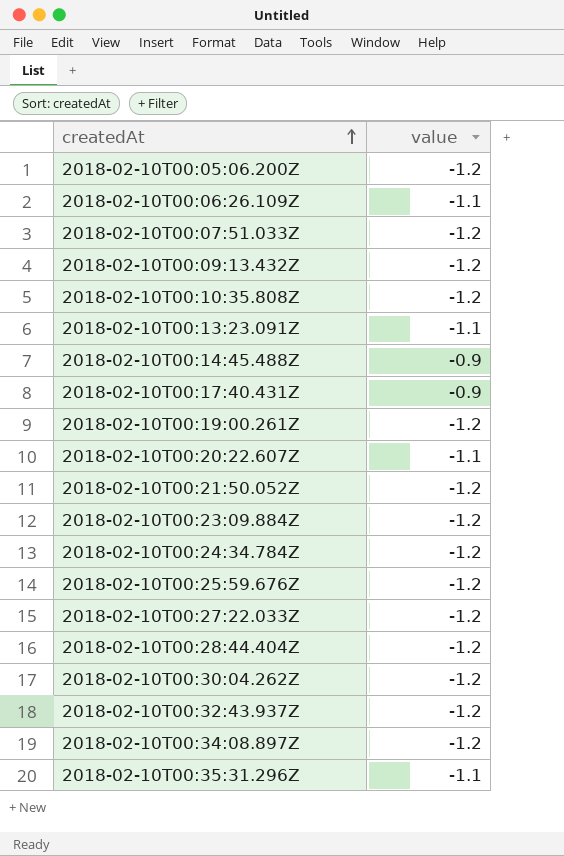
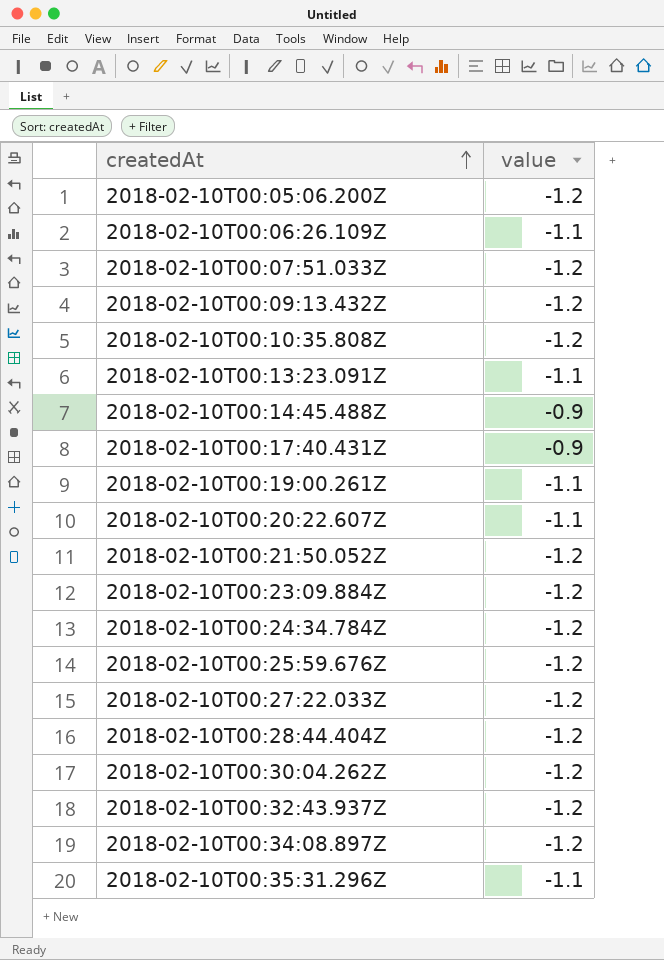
2018-02-10T00:19:00.261Z | value: -1.2 -> -1.1

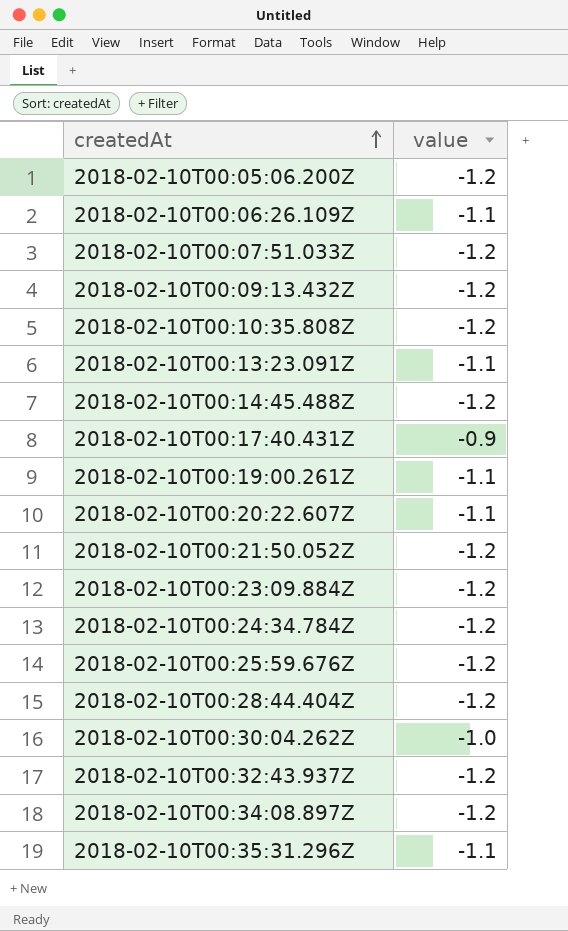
row 2018-02-10T00:27:22.033Z: -1.2 -> none
2018-02-10T00:14:45.488Z | value: -0.9 -> -1.2
2018-02-10T00:30:04.262Z | value: -1.2 -> -1.0

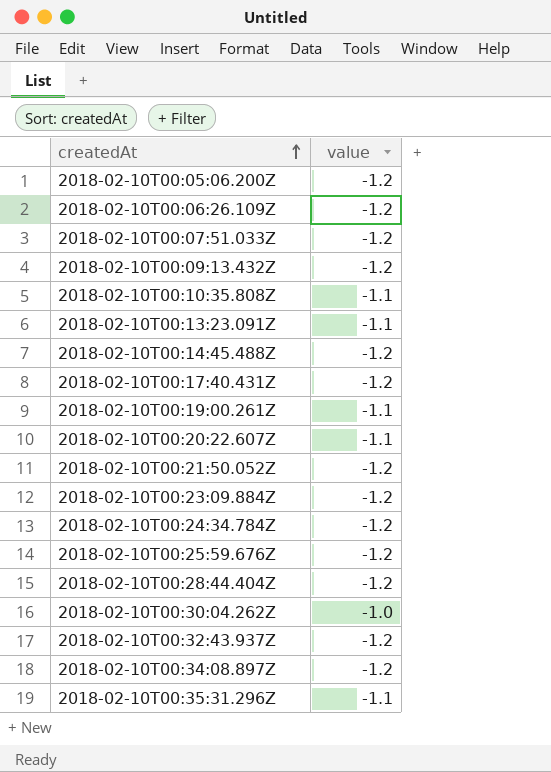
2018-02-10T00:06:26.109Z | value: -1.1 -> -1.2
2018-02-10T00:10:35.808Z | value: -1.2 -> -1.1
2018-02-10T00:17:40.431Z | value: -0.9 -> -1.2

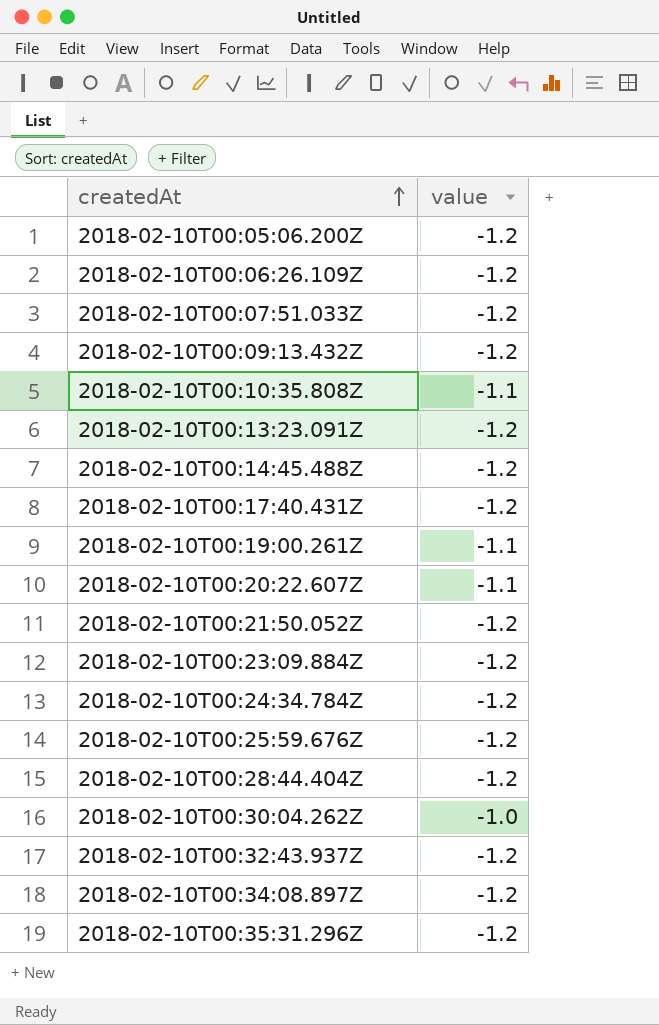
2018-02-10T00:13:23.091Z | value: -1.1 -> -1.2
2018-02-10T00:35:31.296Z | value: -1.1 -> -1.2

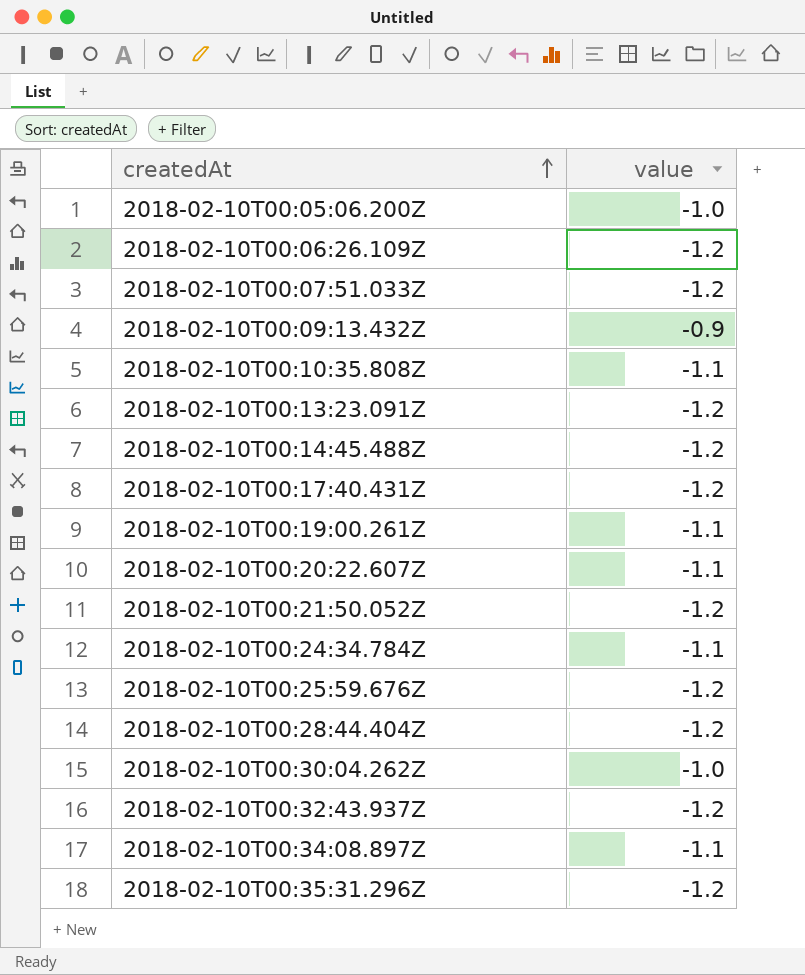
row 2018-02-10T00:23:09.884Z: -1.2 -> none
2018-02-10T00:05:06.200Z | value: -1.2 -> -1.0
2018-02-10T00:09:13.432Z | value: -1.2 -> -0.9
2018-02-10T00:24:34.784Z | value: -1.2 -> -1.1
2018-02-10T00:34:08.897Z | value: -1.2 -> -1.1

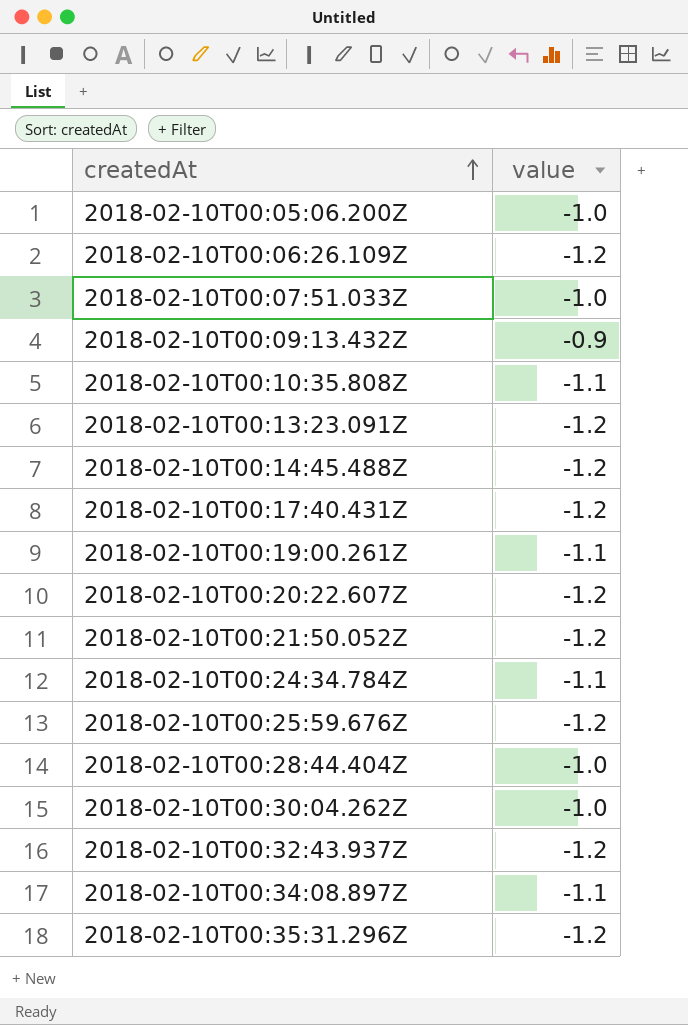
2018-02-10T00:07:51.033Z | value: -1.2 -> -1.0
2018-02-10T00:20:22.607Z | value: -1.1 -> -1.2
2018-02-10T00:28:44.404Z | value: -1.2 -> -1.0

